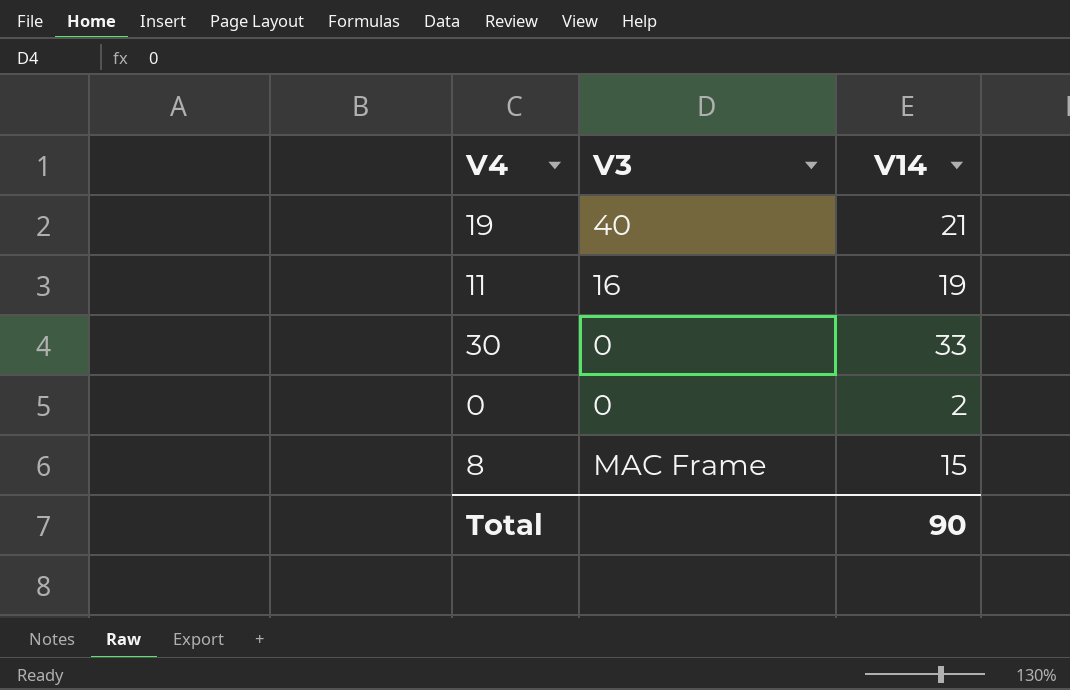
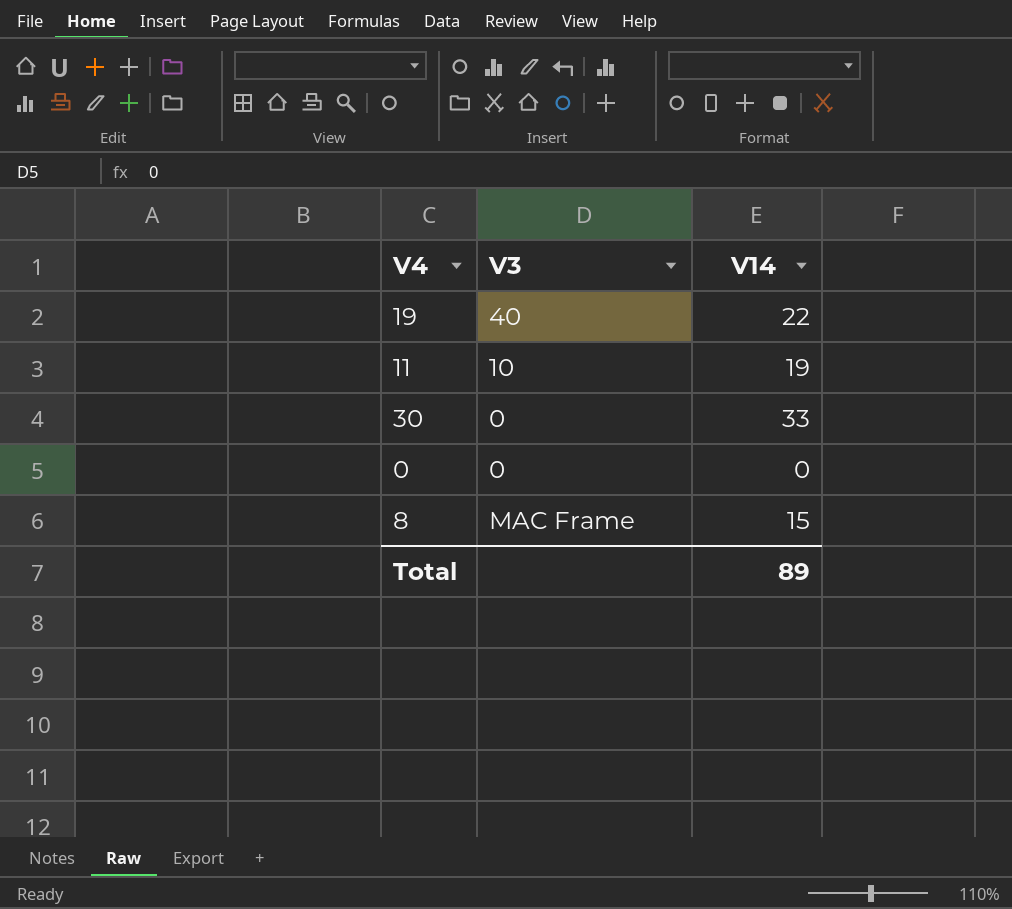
19 | V14: 21 -> 22
11 | V3: 16 -> 10
0 | V14: 2 -> 0
Total | V14: 90 -> 89

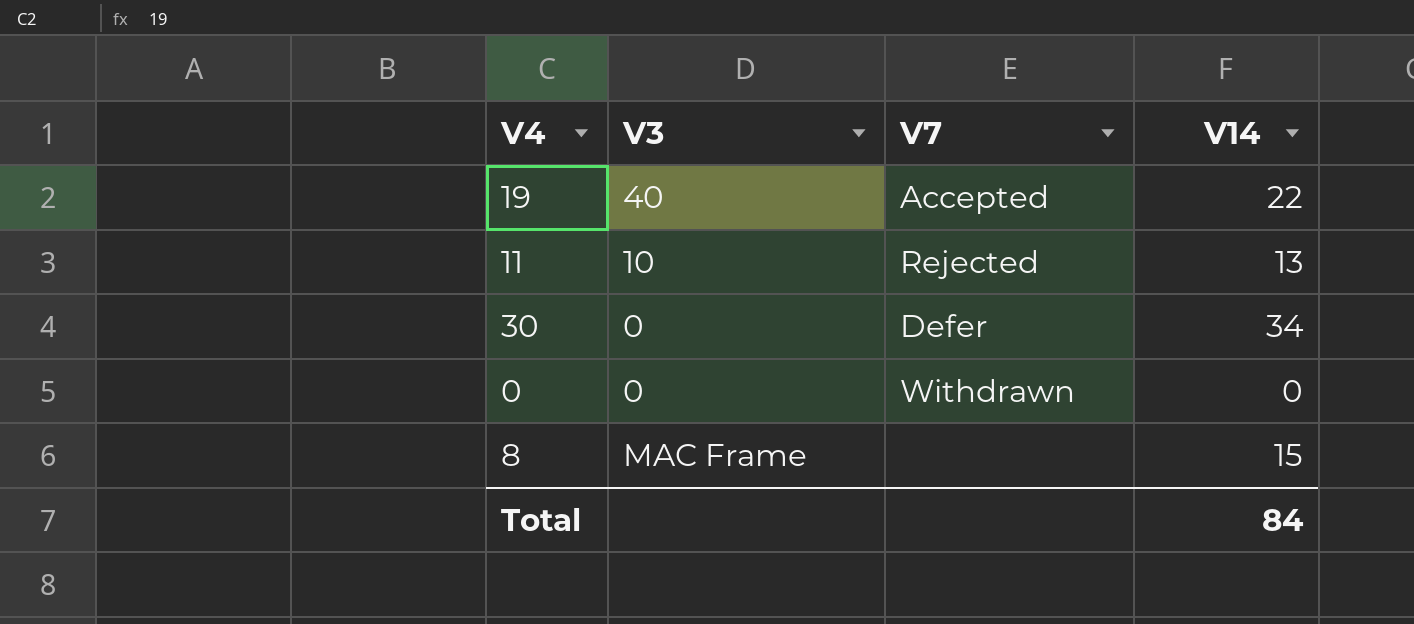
column V7 | position: none -> 3
11 | V14: 19 -> 13
30 | V14: 33 -> 34
Total | V14: 89 -> 84

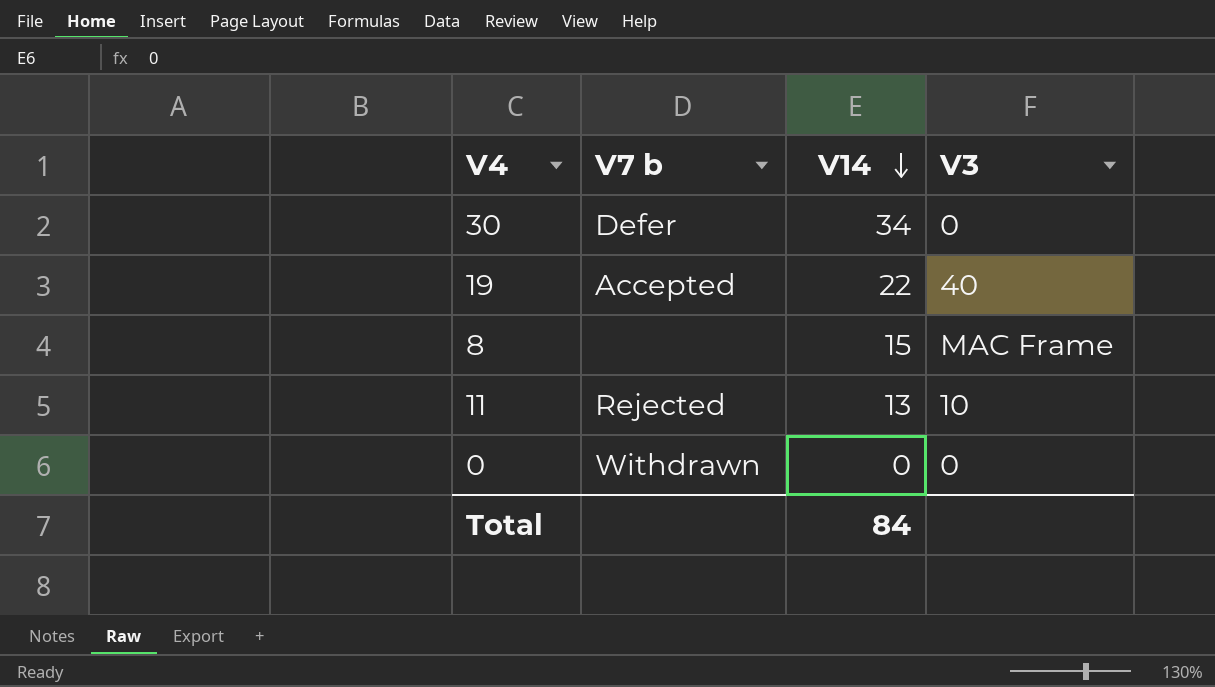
row order: none -> V14 descending
column name: V7 -> V7 b
column V3 | position: 2 -> 4

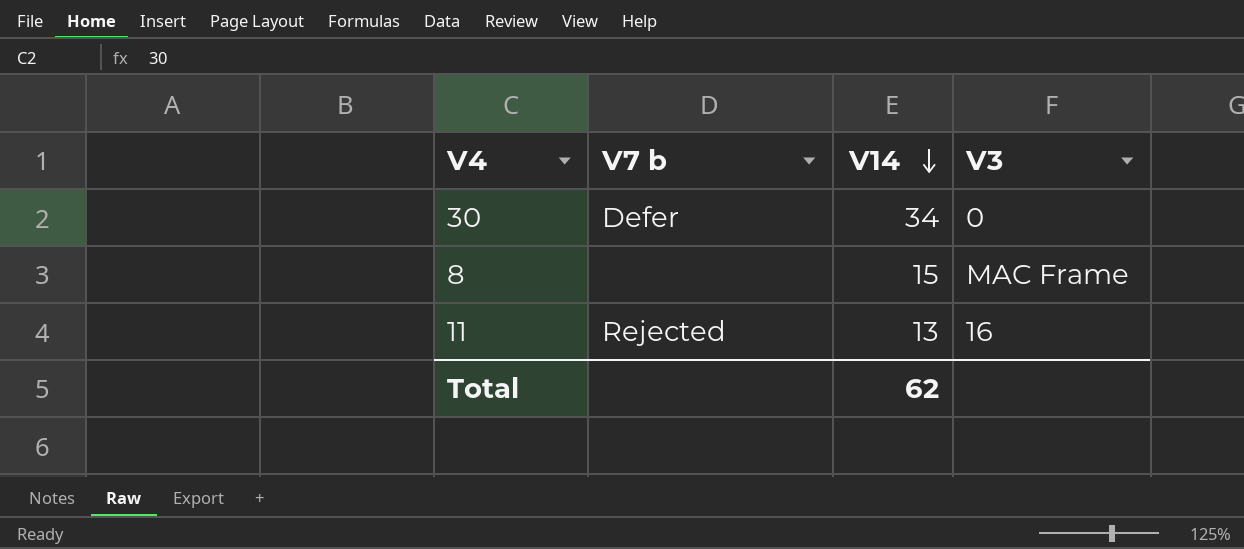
row 19: Accepted | 22 | 40 -> none
row 0: Withdrawn | 0 | 0 -> none
11 | V3: 10 -> 16
Total | V14: 84 -> 62

